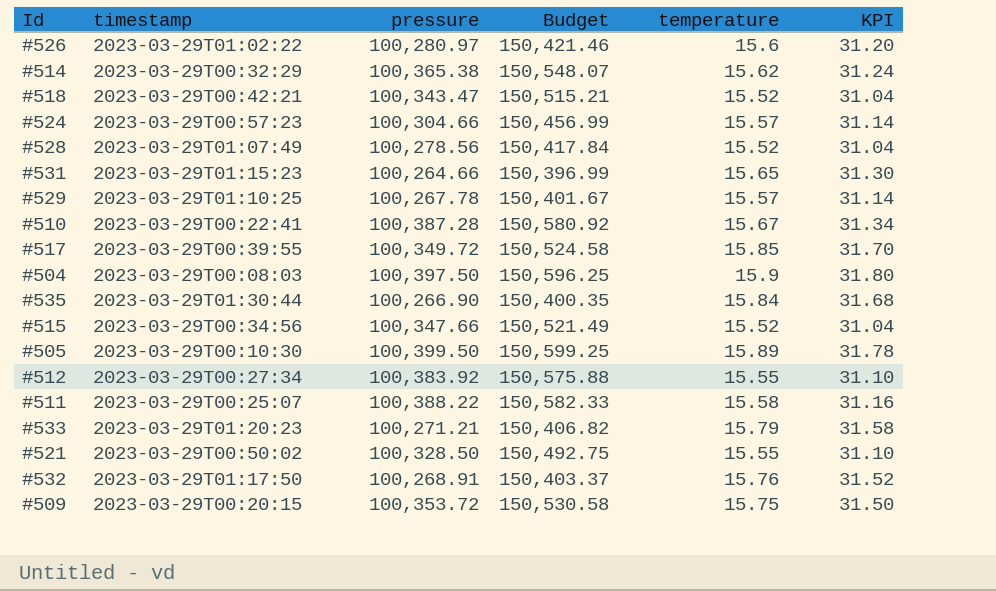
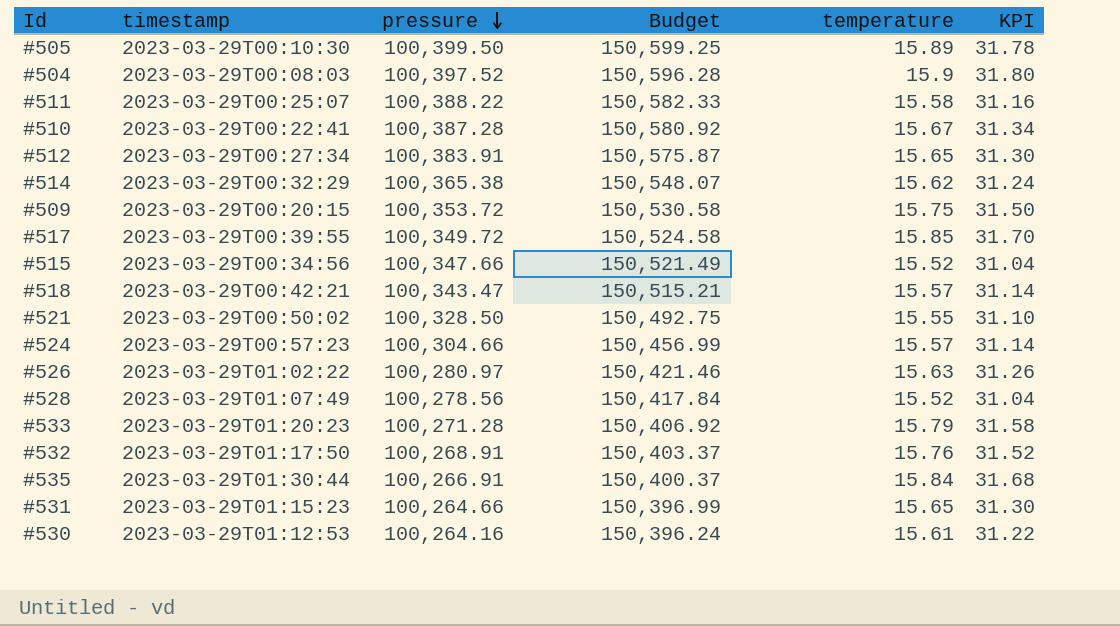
row order: none -> pressure descending
row #529: 2023-03-29T01:10:25 | 100,267.78 | 150,401.67 | 15.57 | 31.14 -> none
#504 | pressure: 100,397.50 -> 100,397.52
#504 | Budget: 150,596.25 -> 150,596.28
#512 | pressure: 100,383.92 -> 100,383.91
#512 | Budget: 150,575.88 -> 150,575.87
#512 | temperature: 15.55 -> 15.65
#512 | KPI: 31.10 -> 31.30
#518 | temperature: 15.52 -> 15.57
#518 | KPI: 31.04 -> 31.14
#526 | temperature: 15.6 -> 15.63
#526 | KPI: 31.20 -> 31.26
#533 | pressure: 100,271.21 -> 100,271.28
#533 | Budget: 150,406.82 -> 150,406.92
#535 | pressure: 100,266.90 -> 100,266.91
#535 | Budget: 150,400.35 -> 150,400.37
row #530: none -> 2023-03-29T01:12:53 | 100,264.16 | 150,396.24 | 15.61 | 31.22

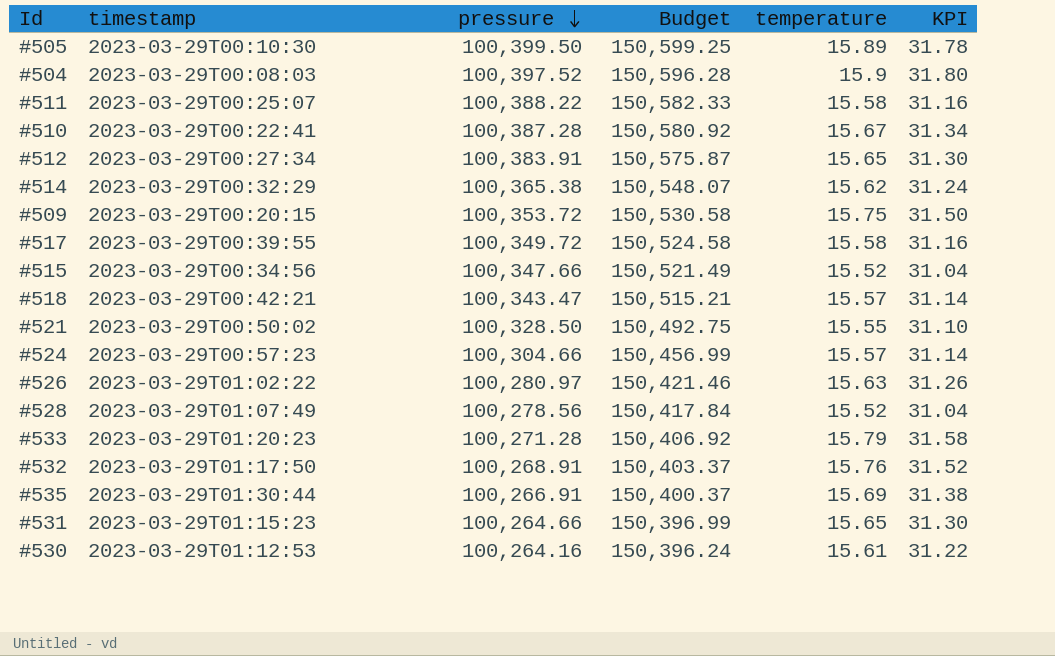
#517 | temperature: 15.85 -> 15.58
#517 | KPI: 31.70 -> 31.16
#535 | temperature: 15.84 -> 15.69
#535 | KPI: 31.68 -> 31.38

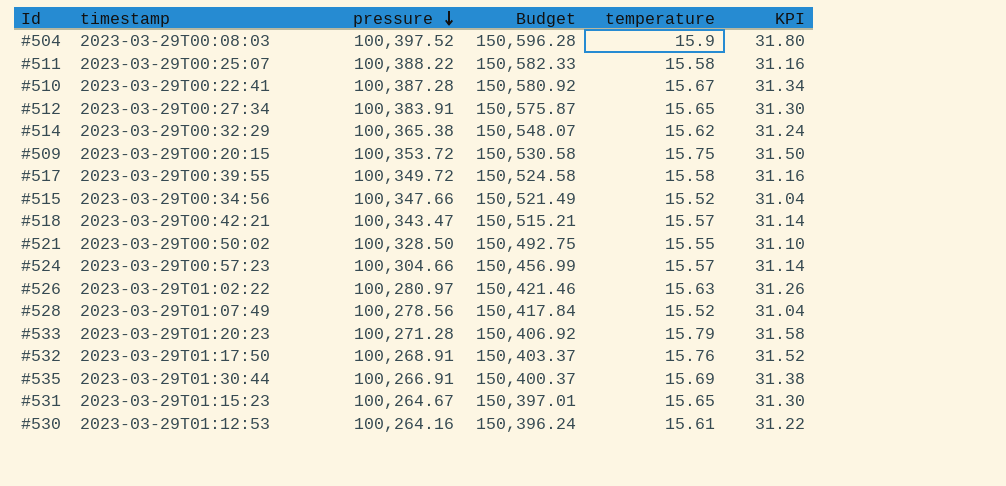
row #505: 2023-03-29T00:10:30 | 100,399.50 | 150,599.25 | 15.89 | 31.78 -> none
#531 | pressure: 100,264.66 -> 100,264.67
#531 | Budget: 150,396.99 -> 150,397.01

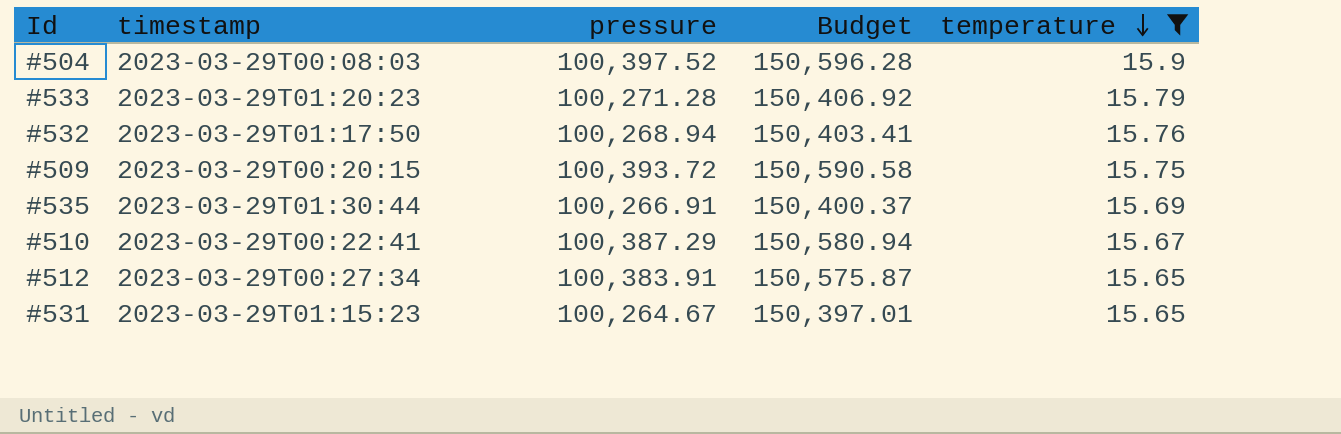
filter: none -> temperature >= 15.65
row order: pressure descending -> temperature descending
column KPI | formula: [temperature] * 2 -> none
#532 | pressure: 100,268.91 -> 100,268.94
#532 | Budget: 150,403.37 -> 150,403.41
#509 | pressure: 100,353.72 -> 100,393.72
#509 | Budget: 150,530.58 -> 150,590.58
#510 | pressure: 100,387.28 -> 100,387.29
#510 | Budget: 150,580.92 -> 150,580.94

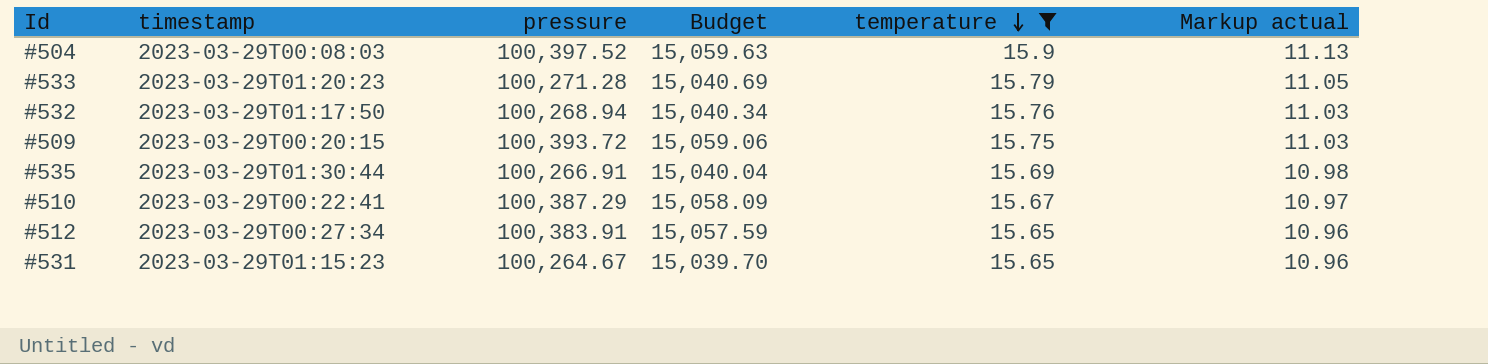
column Budget | formula: [pressure] * 1.5 -> [pressure] * 0.15
column Markup actual | formula: none -> [temperature] * 0.7

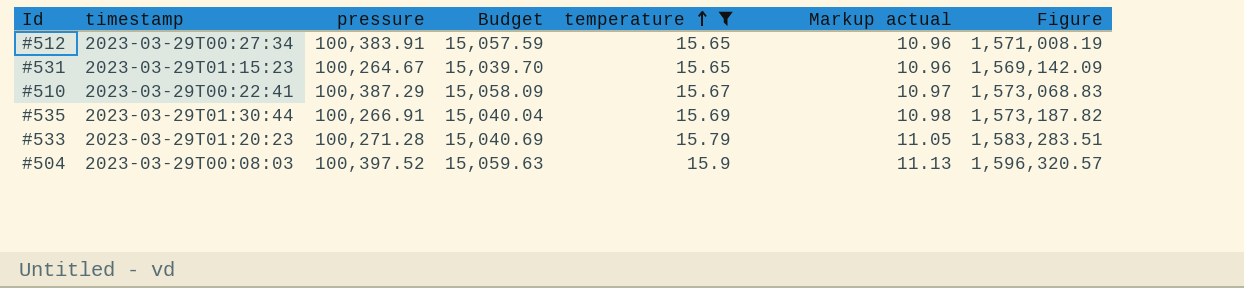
row order: temperature descending -> temperature ascending
column Figure | formula: none -> [pressure] * [temperature]
row #532: 2023-03-29T01:17:50 | 100,268.94 | 15,040.34 | 15.76 | 11.03 -> none
row #509: 2023-03-29T00:20:15 | 100,393.72 | 15,059.06 | 15.75 | 11.03 -> none

